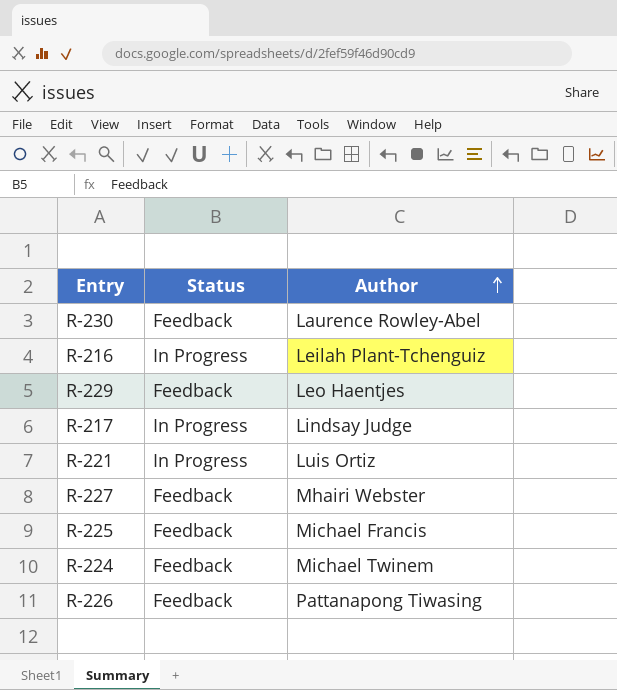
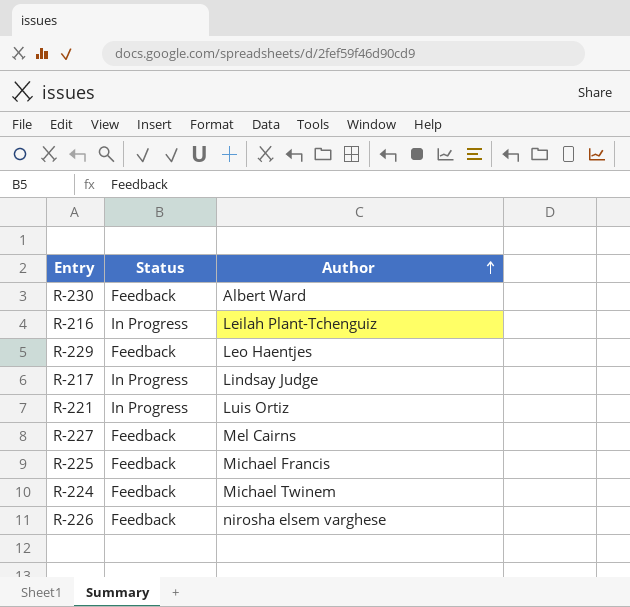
R-230 | Author: Laurence Rowley-Abel -> Albert Ward
R-227 | Author: Mhairi Webster -> Mel Cairns
R-226 | Author: Pattanapong Tiwasing -> nirosha elsem varghese

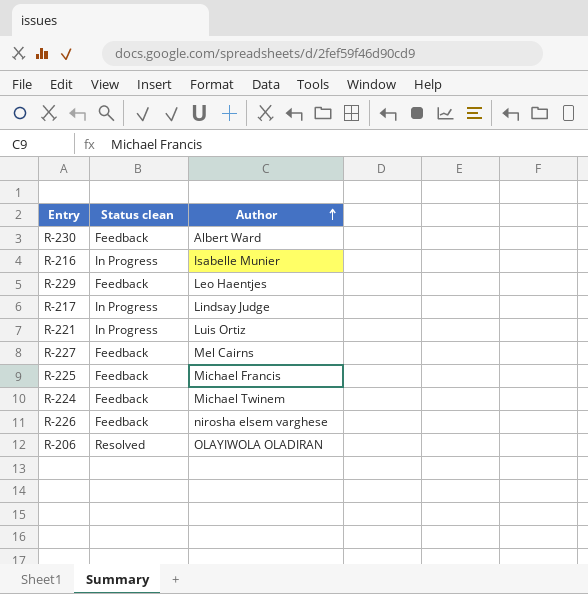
column name: Status -> Status clean
R-216 | Author: Leilah Plant-Tchenguiz -> Isabelle Munier
row R-206: none -> Resolved | OLAYIWOLA OLADIRAN

